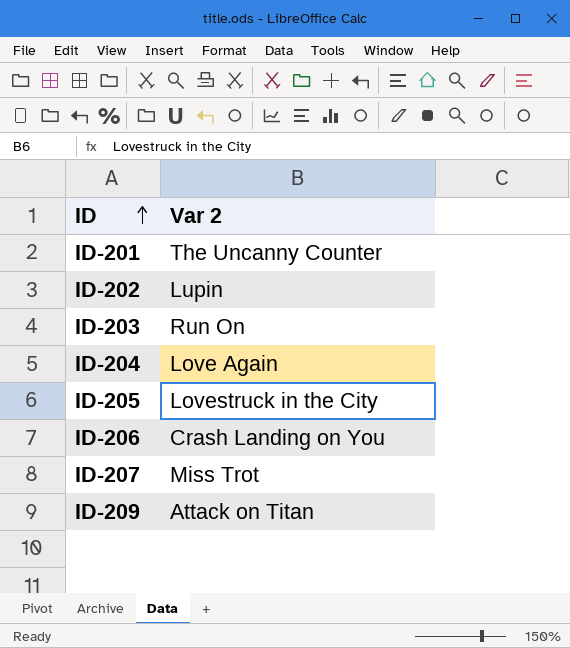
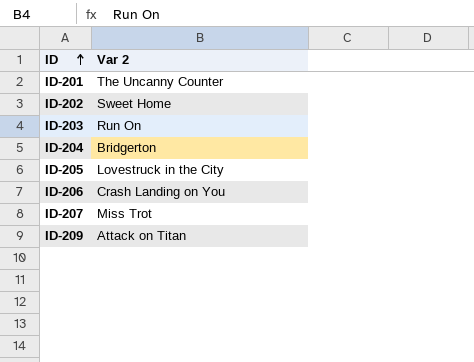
ID-202 | Var 2: Lupin -> Sweet Home
ID-204 | Var 2: Love Again -> Bridgerton

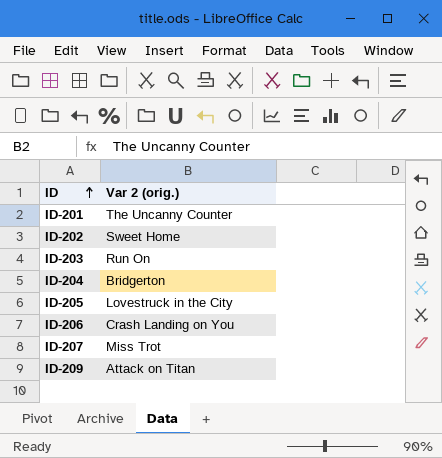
column name: Var 2 -> Var 2 (orig.)

